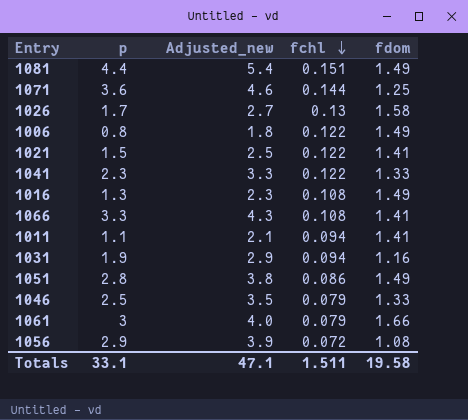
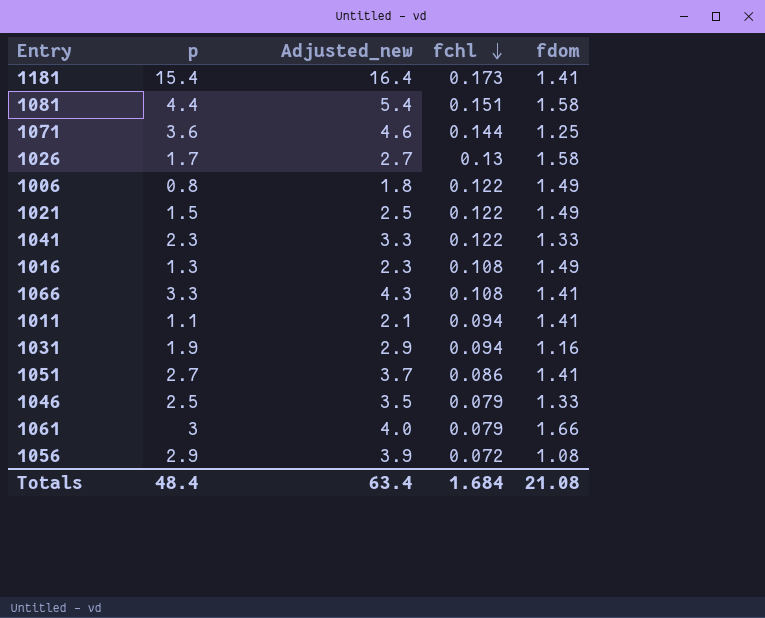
row 1181: none -> 15.4 | 16.4 | 0.173 | 1.41
1081 | fdom: 1.49 -> 1.58
1021 | fdom: 1.41 -> 1.49
1051 | p: 2.8 -> 2.7
1051 | Adjusted_new: 3.8 -> 3.7
1051 | fdom: 1.49 -> 1.41
Totals | p: 33.1 -> 48.4
Totals | Adjusted_new: 47.1 -> 63.4
Totals | fchl: 1.511 -> 1.684
Totals | fdom: 19.58 -> 21.08

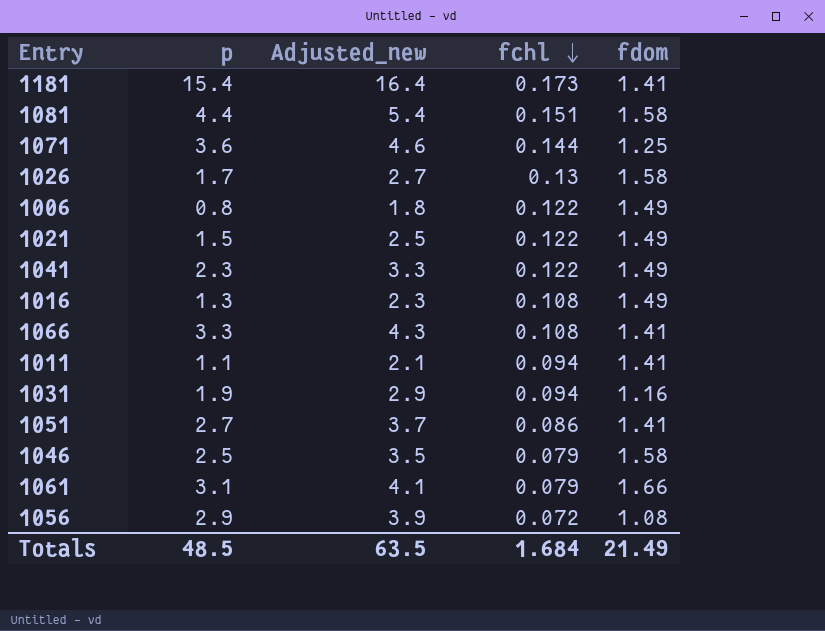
1041 | fdom: 1.33 -> 1.49
1046 | fdom: 1.33 -> 1.58
1061 | p: 3 -> 3.1
1061 | Adjusted_new: 4.0 -> 4.1
Totals | p: 48.4 -> 48.5
Totals | Adjusted_new: 63.4 -> 63.5
Totals | fdom: 21.08 -> 21.49

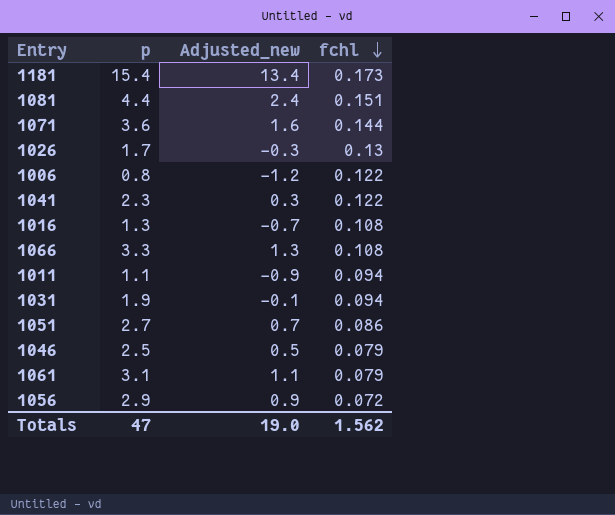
column fdom | position: 5 -> none
column Adjusted_new | formula: [p] + 1 -> [p] - 2
row 1021: 1.5 | 2.5 | 0.122 | 1.49 -> none
Totals | p: 48.5 -> 47
Totals | Adjusted_new: 63.5 -> 19.0
Totals | fchl: 1.684 -> 1.562

